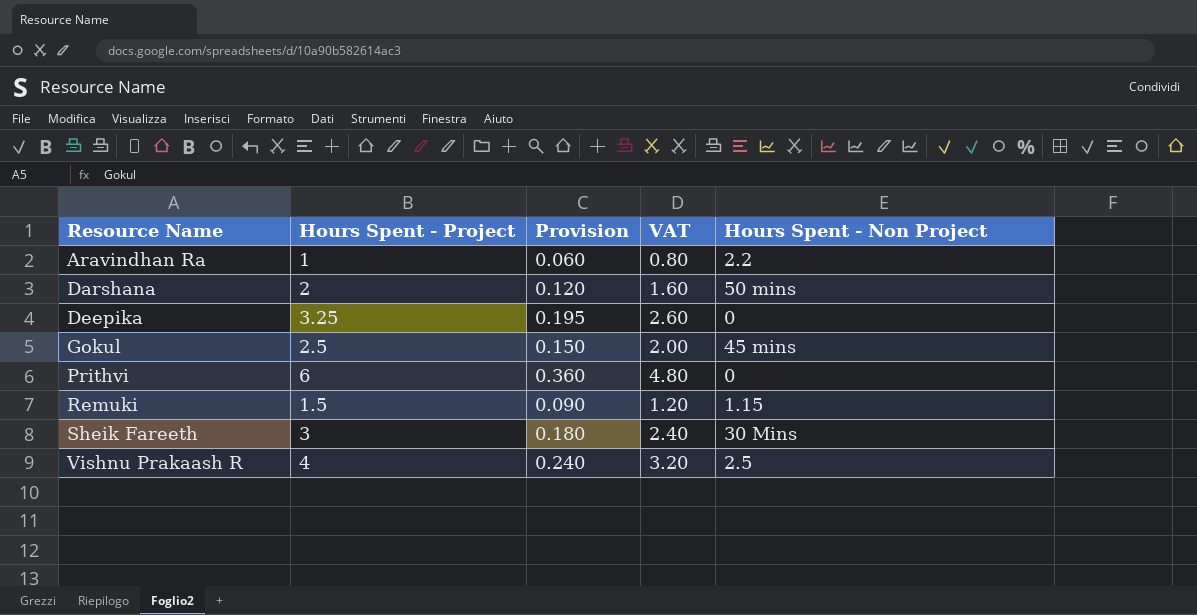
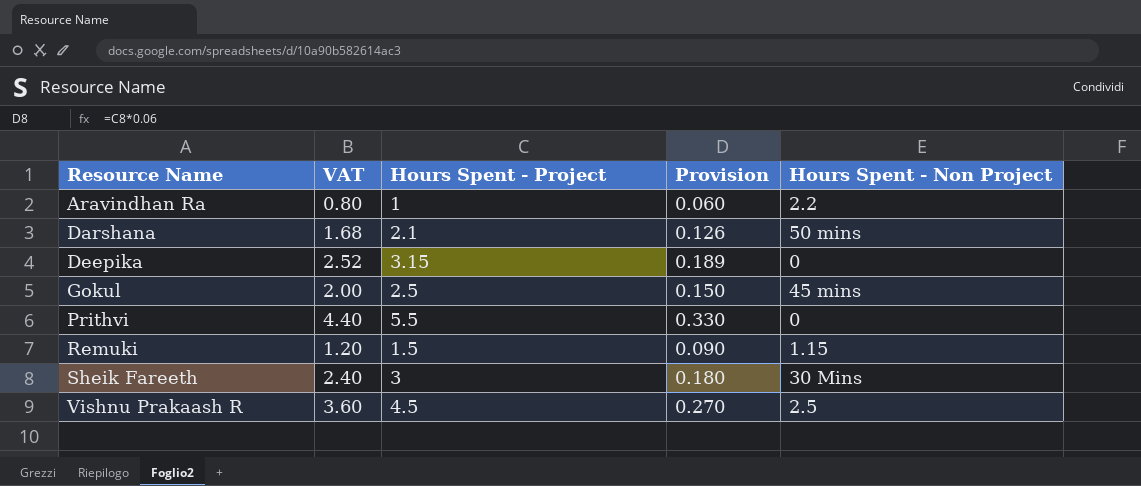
column VAT | position: 4 -> 2
Darshana | VAT: 1.60 -> 1.68
Darshana | Hours Spent - Project: 2 -> 2.1
Darshana | Provision: 0.120 -> 0.126
Deepika | VAT: 2.60 -> 2.52
Deepika | Hours Spent - Project: 3.25 -> 3.15
Deepika | Provision: 0.195 -> 0.189
Prithvi | VAT: 4.80 -> 4.40
Prithvi | Hours Spent - Project: 6 -> 5.5
Prithvi | Provision: 0.360 -> 0.330
Vishnu Prakaash R | VAT: 3.20 -> 3.60
Vishnu Prakaash R | Hours Spent - Project: 4 -> 4.5
Vishnu Prakaash R | Provision: 0.240 -> 0.270

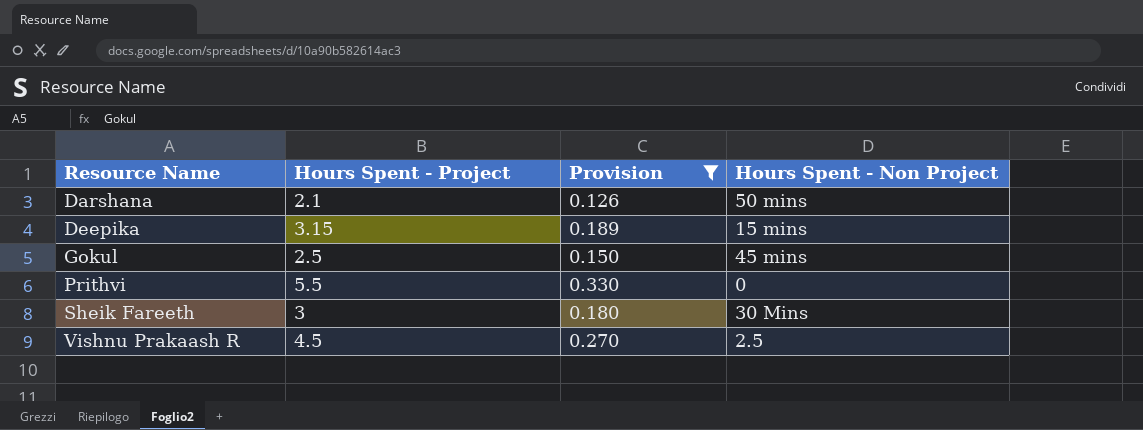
filter: none -> Provision >= 0.126
column VAT | formula: [Hours Spent - Project] * 0.8 -> none
Deepika | Hours Spent - Non Project: 0 -> 15 mins

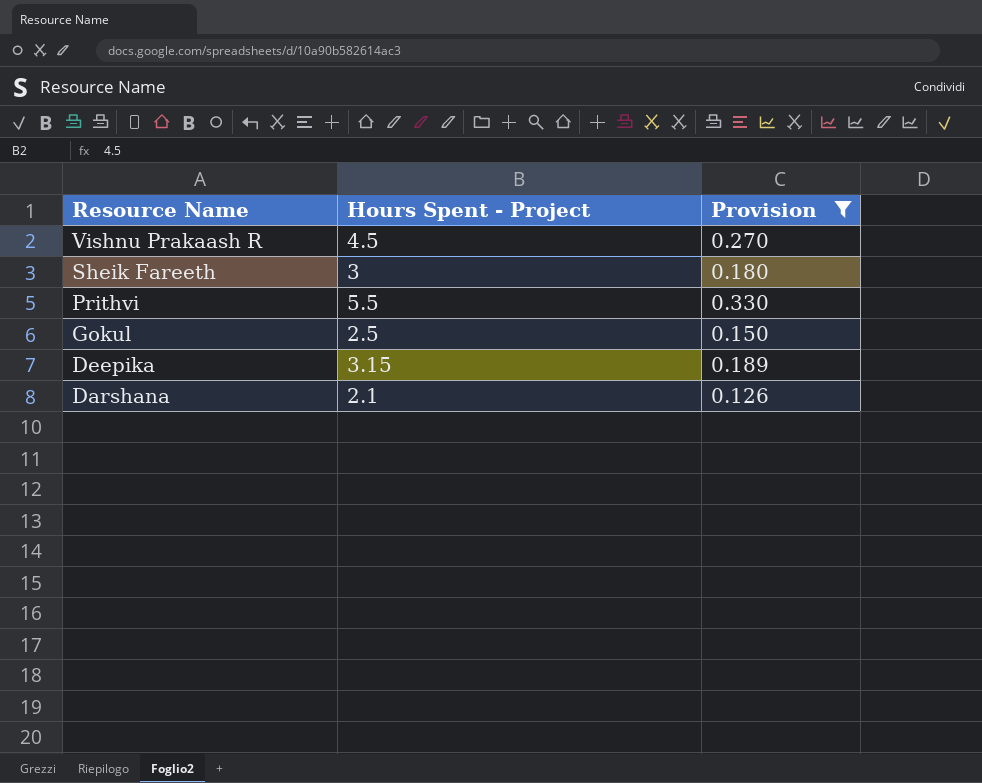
row order: Resource Name ascending -> Resource Name descending
column Hours Spent - Non Project | position: 4 -> none

